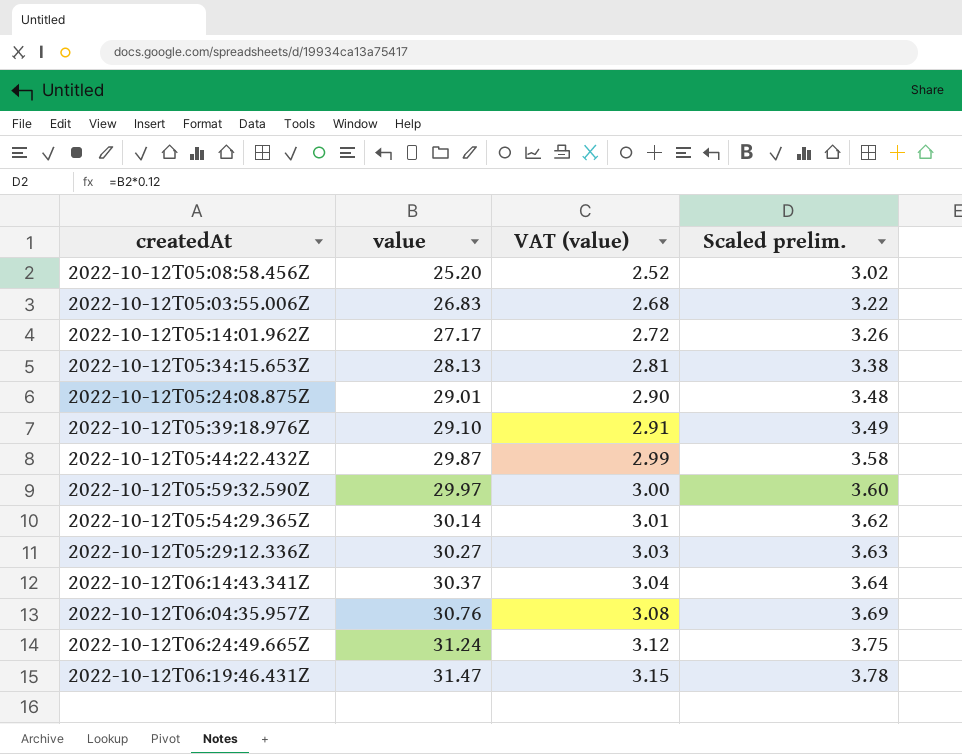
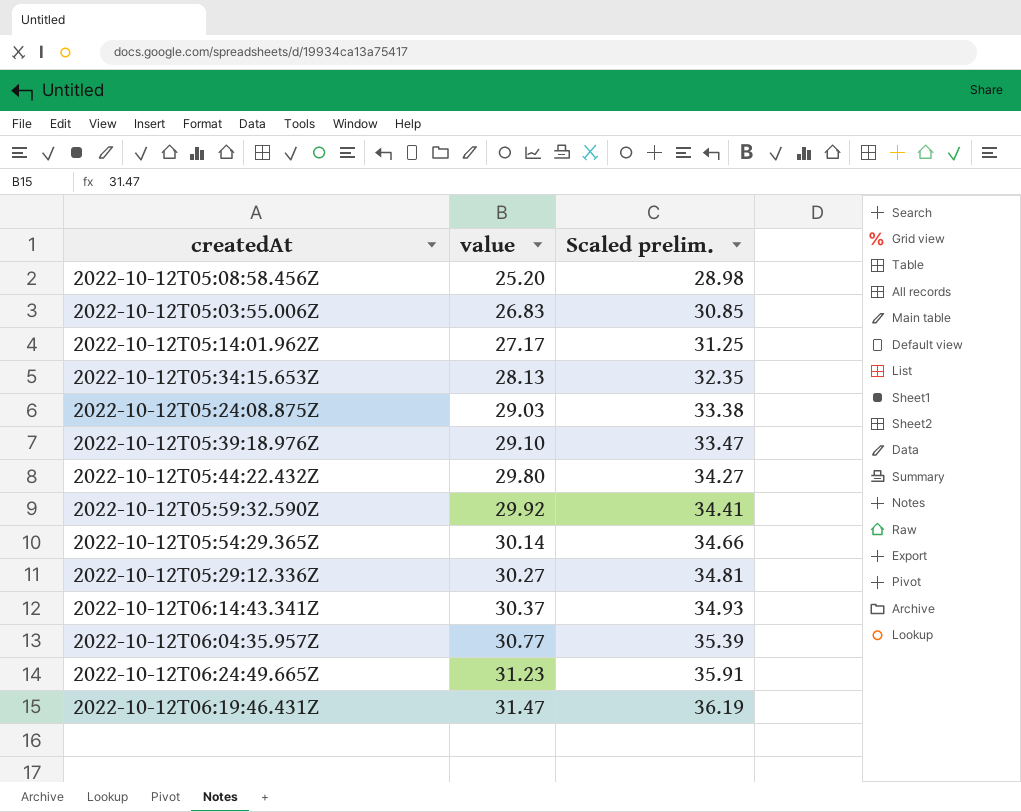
column VAT (value) | formula: [value] * 0.1 -> none
column Scaled prelim. | formula: [value] * 0.12 -> [value] * 1.15
2022-10-12T05:24:08.875Z | value: 29.01 -> 29.03
2022-10-12T05:44:22.432Z | value: 29.87 -> 29.80
2022-10-12T05:59:32.590Z | value: 29.97 -> 29.92
2022-10-12T06:04:35.957Z | value: 30.76 -> 30.77
2022-10-12T06:24:49.665Z | value: 31.24 -> 31.23

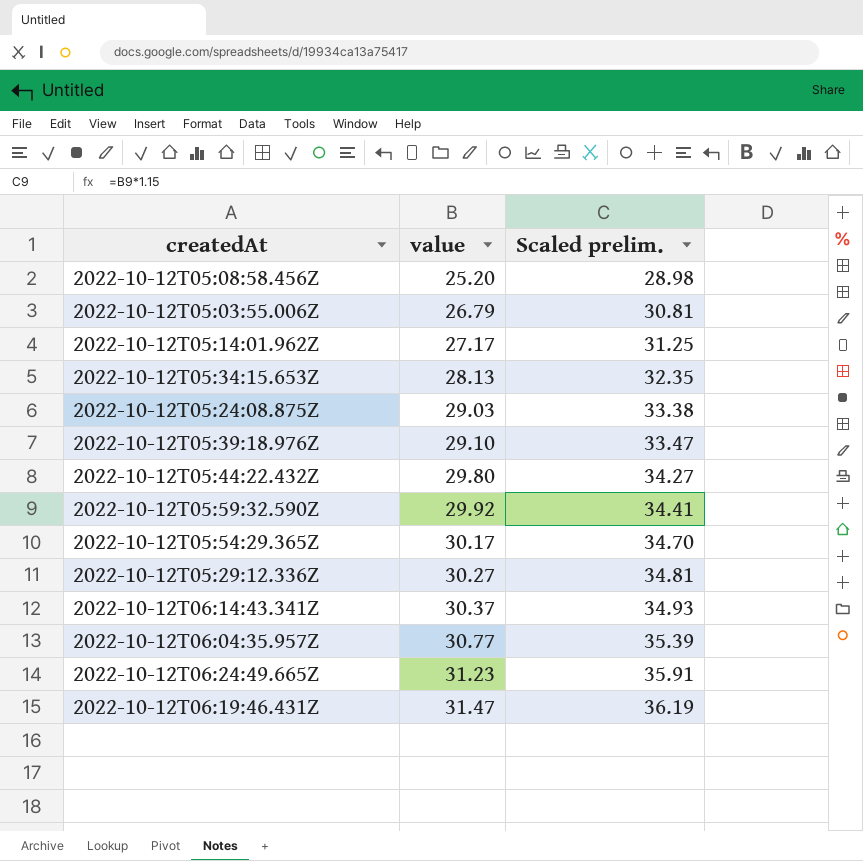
2022-10-12T05:03:55.006Z | value: 26.83 -> 26.79
2022-10-12T05:03:55.006Z | Scaled prelim.: 30.85 -> 30.81
2022-10-12T05:54:29.365Z | value: 30.14 -> 30.17
2022-10-12T05:54:29.365Z | Scaled prelim.: 34.66 -> 34.70

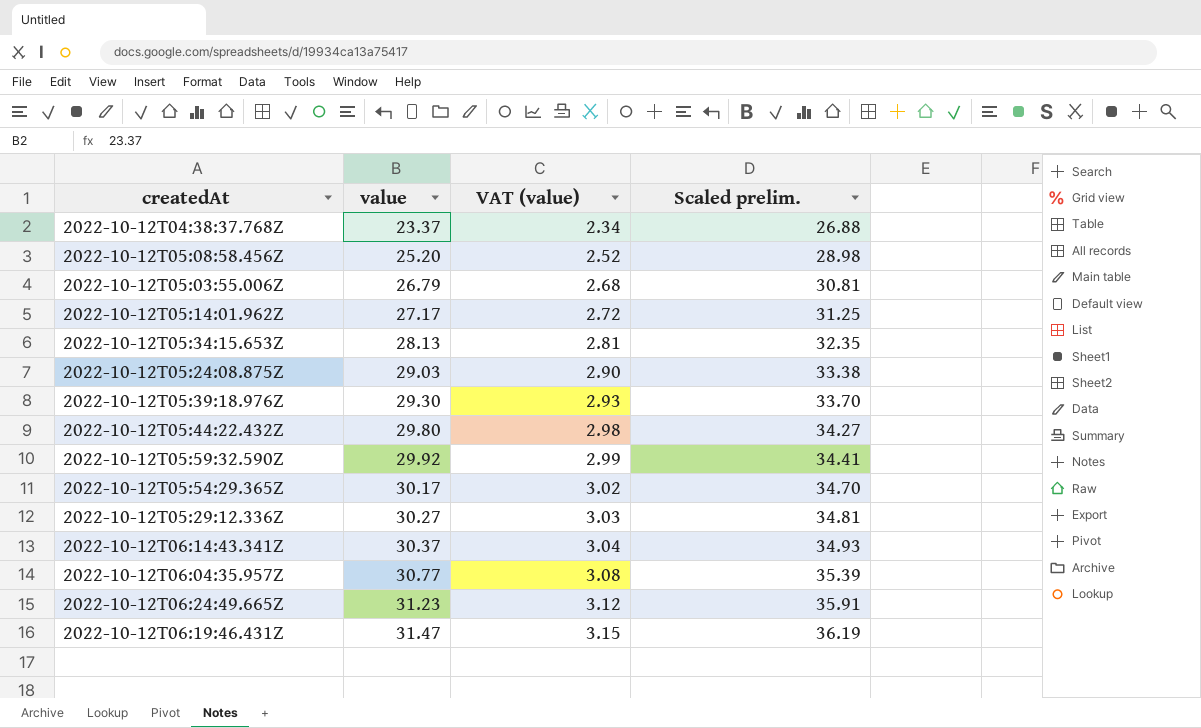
column VAT (value) | formula: none -> [value] * 0.1
row 2022-10-12T04:38:37.768Z: none -> 23.37 | 2.34 | 26.88
2022-10-12T05:39:18.976Z | value: 29.10 -> 29.30
2022-10-12T05:39:18.976Z | Scaled prelim.: 33.47 -> 33.70

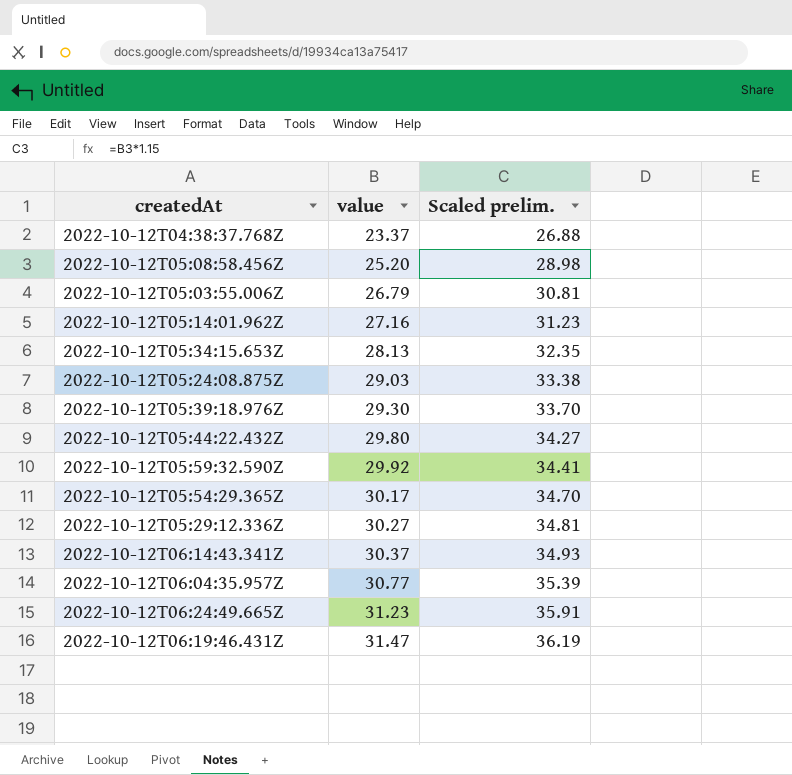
column VAT (value) | formula: [value] * 0.1 -> none
2022-10-12T05:14:01.962Z | value: 27.17 -> 27.16
2022-10-12T05:14:01.962Z | Scaled prelim.: 31.25 -> 31.23

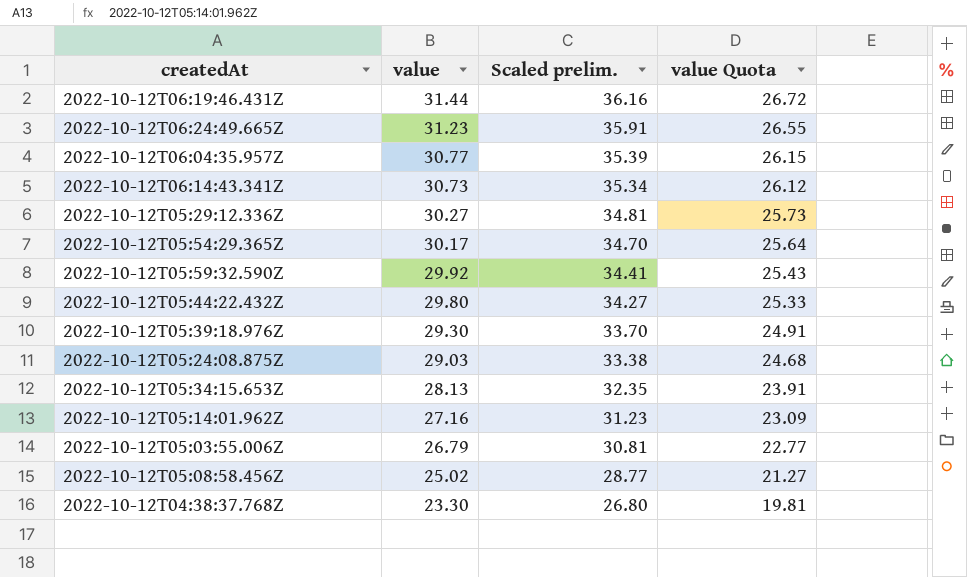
row order: value ascending -> value descending
column value Quota | formula: none -> [value] * 0.85
2022-10-12T06:19:46.431Z | value: 31.47 -> 31.44
2022-10-12T06:19:46.431Z | Scaled prelim.: 36.19 -> 36.16
2022-10-12T06:14:43.341Z | value: 30.37 -> 30.73
2022-10-12T06:14:43.341Z | Scaled prelim.: 34.93 -> 35.34
2022-10-12T05:08:58.456Z | value: 25.20 -> 25.02
2022-10-12T05:08:58.456Z | Scaled prelim.: 28.98 -> 28.77
2022-10-12T04:38:37.768Z | value: 23.37 -> 23.30
2022-10-12T04:38:37.768Z | Scaled prelim.: 26.88 -> 26.80

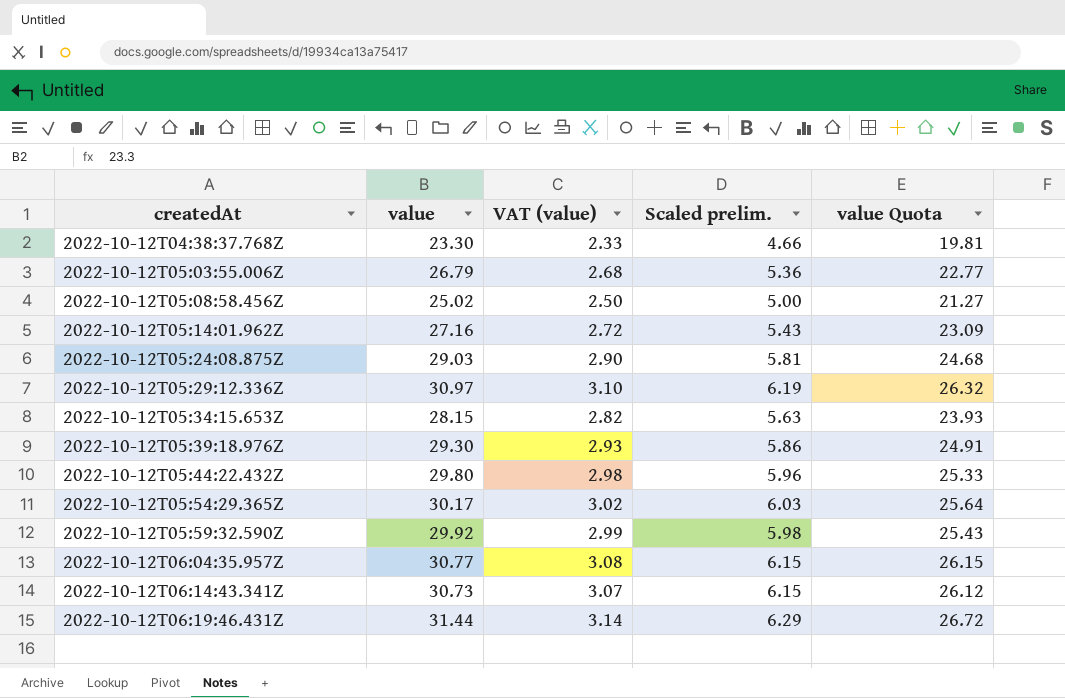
row order: value descending -> createdAt ascending
column VAT (value) | formula: none -> [value] * 0.1
column Scaled prelim. | formula: [value] * 1.15 -> [value] * 0.2
row 2022-10-12T06:24:49.665Z: 31.23 | 35.91 | 26.55 -> none
2022-10-12T05:29:12.336Z | value: 30.27 -> 30.97
2022-10-12T05:29:12.336Z | value Quota: 25.73 -> 26.32
2022-10-12T05:34:15.653Z | value: 28.13 -> 28.15
2022-10-12T05:34:15.653Z | value Quota: 23.91 -> 23.93

